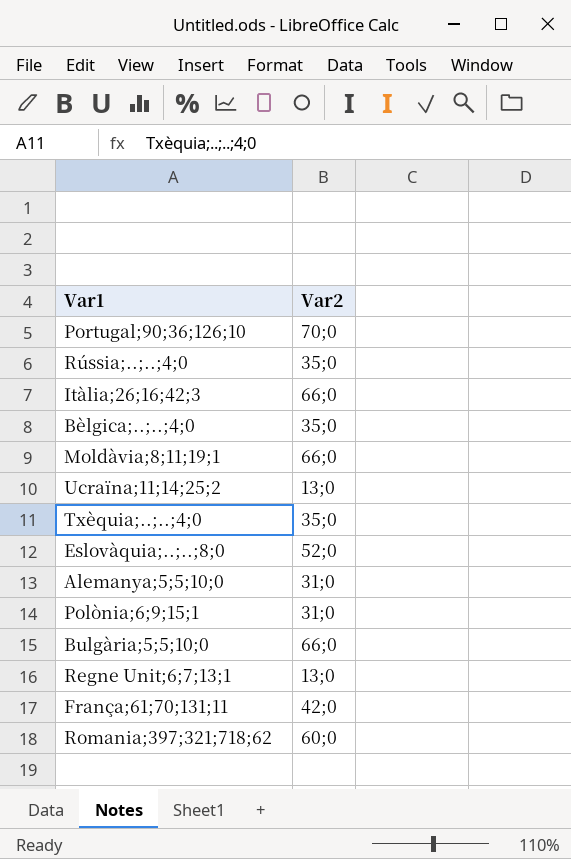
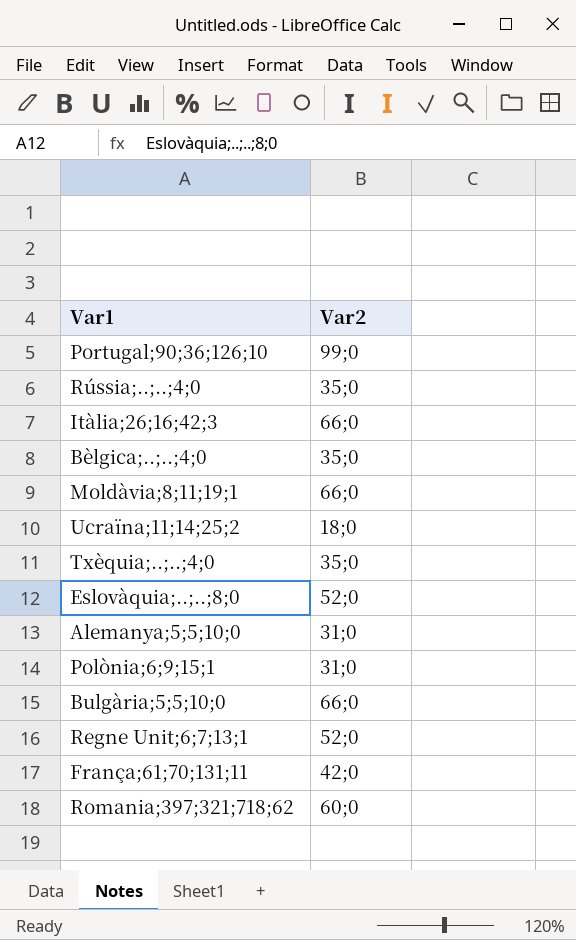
Portugal;90;36;126;10 | Var2: 70;0 -> 99;0
Ucraïna;11;14;25;2 | Var2: 13;0 -> 18;0
Regne Unit;6;7;13;1 | Var2: 13;0 -> 52;0

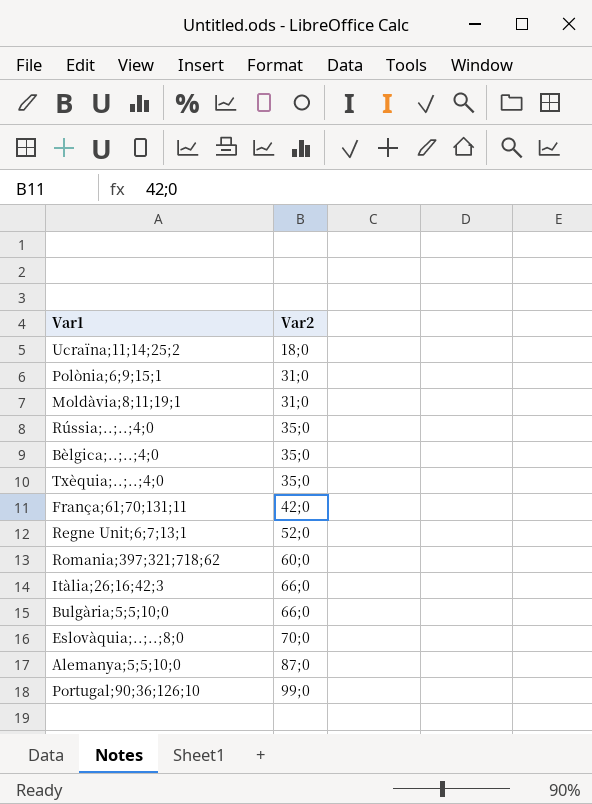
row order: none -> Var2 ascending
Moldàvia;8;11;19;1 | Var2: 66;0 -> 31;0
Eslovàquia;..;..;8;0 | Var2: 52;0 -> 70;0
Alemanya;5;5;10;0 | Var2: 31;0 -> 87;0

